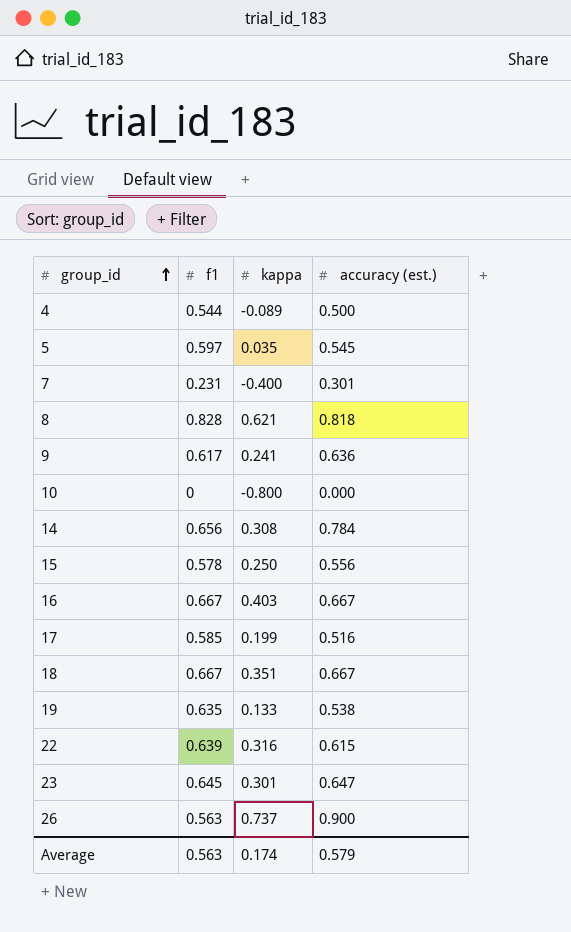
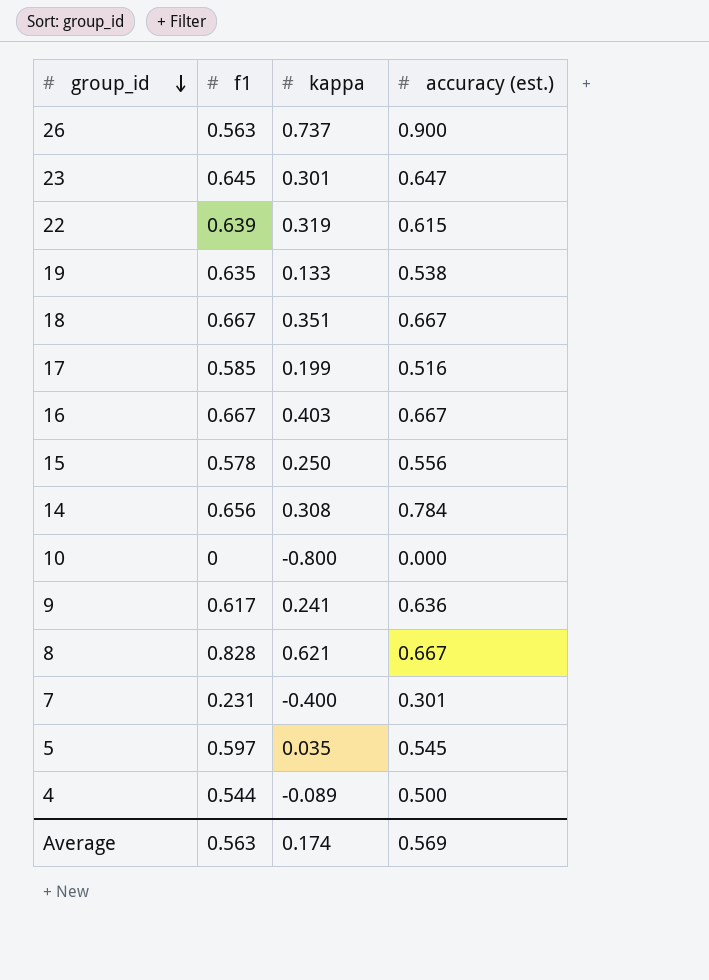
row order: group_id ascending -> group_id descending
22 | kappa: 0.316 -> 0.319
8 | accuracy (est.): 0.818 -> 0.667
Average | accuracy (est.): 0.579 -> 0.569

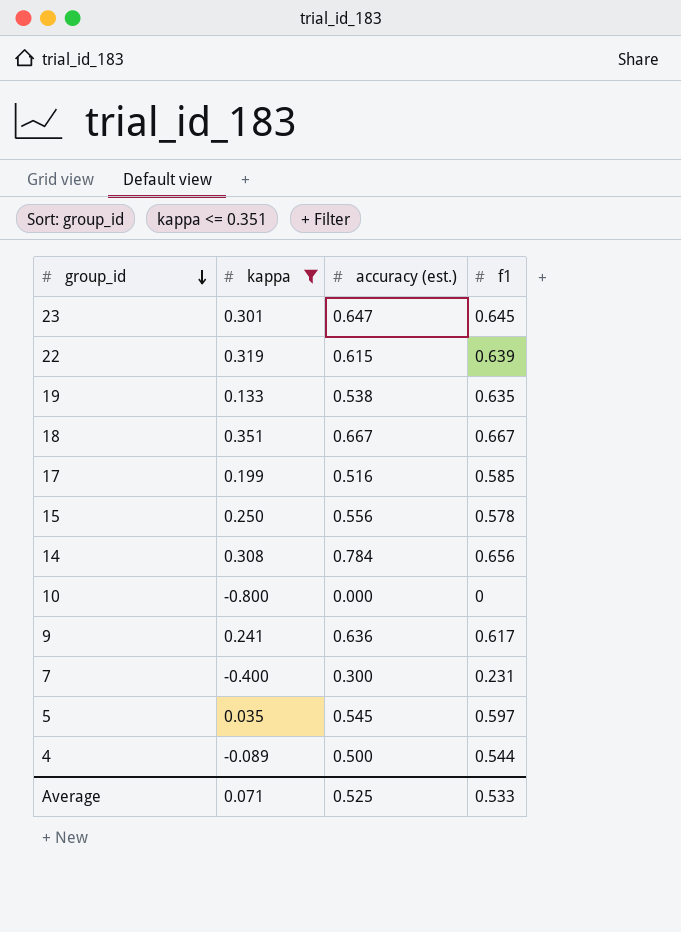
filter: none -> kappa <= 0.351
column f1 | position: 2 -> 4
7 | accuracy (est.): 0.301 -> 0.300
Average | kappa: 0.174 -> 0.071
Average | accuracy (est.): 0.569 -> 0.525
Average | f1: 0.563 -> 0.533

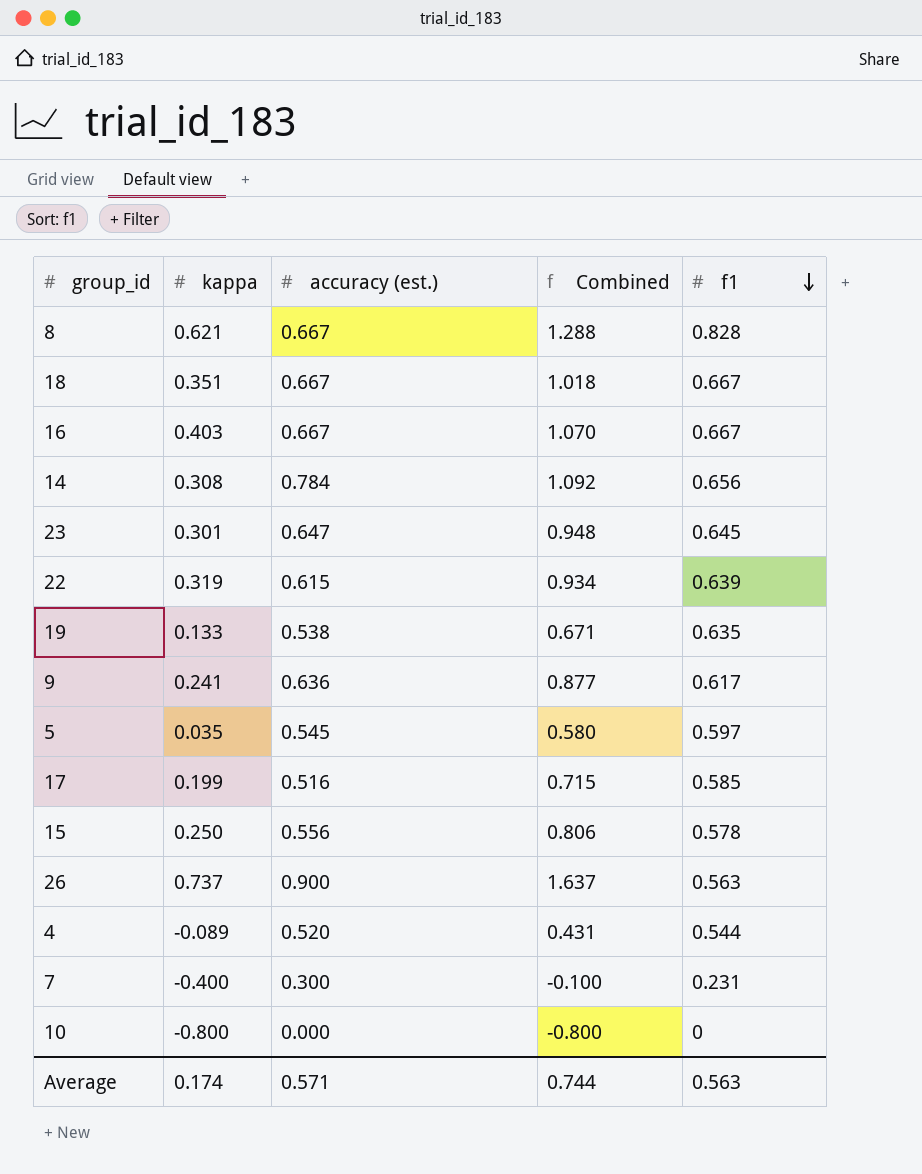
filter: kappa <= 0.351 -> none
row order: group_id descending -> f1 descending
column Combined | formula: none -> [kappa] + [accuracy (est.)]
4 | accuracy (est.): 0.500 -> 0.520
Average | kappa: 0.071 -> 0.174
Average | accuracy (est.): 0.525 -> 0.571
Average | f1: 0.533 -> 0.563

